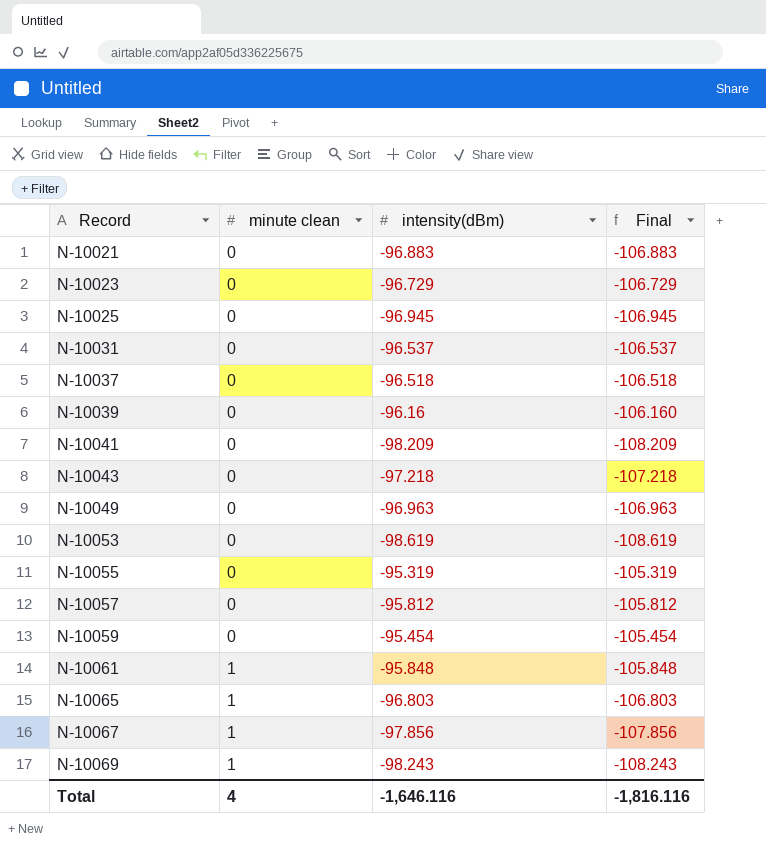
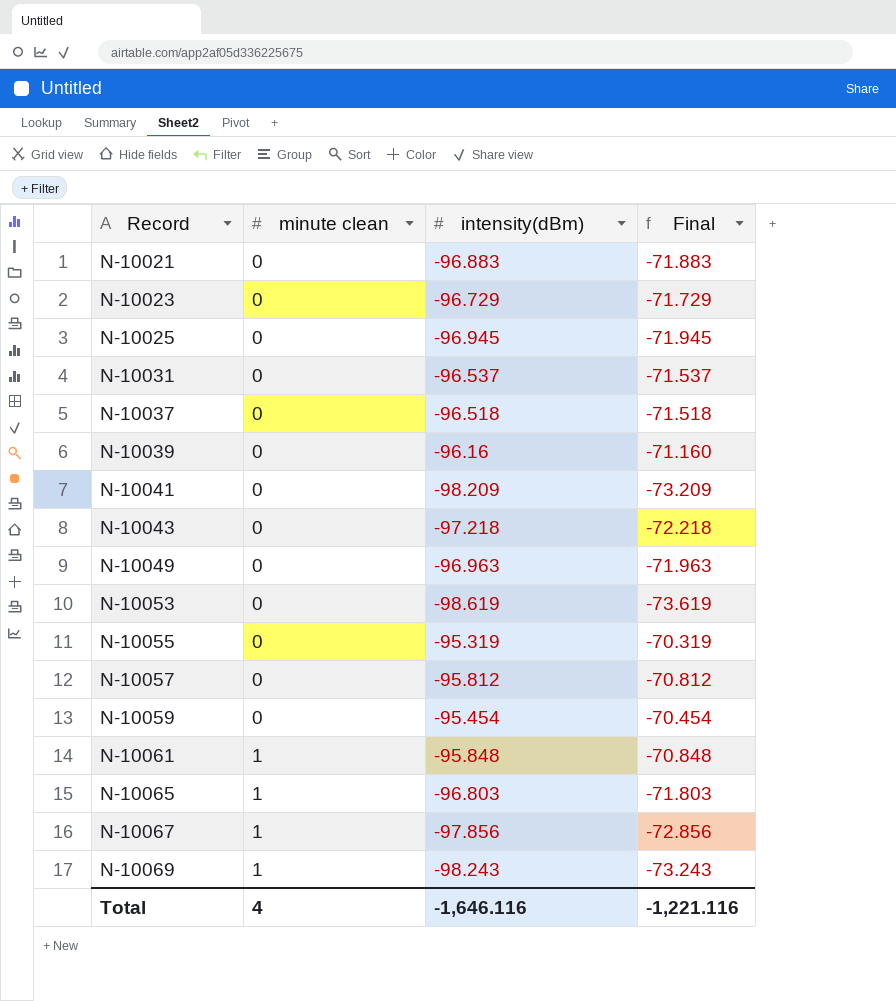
column Final | formula: [intensity(dBm)] - 10 -> [intensity(dBm)] + 25
Total | Final: -1,816.116 -> -1,221.116

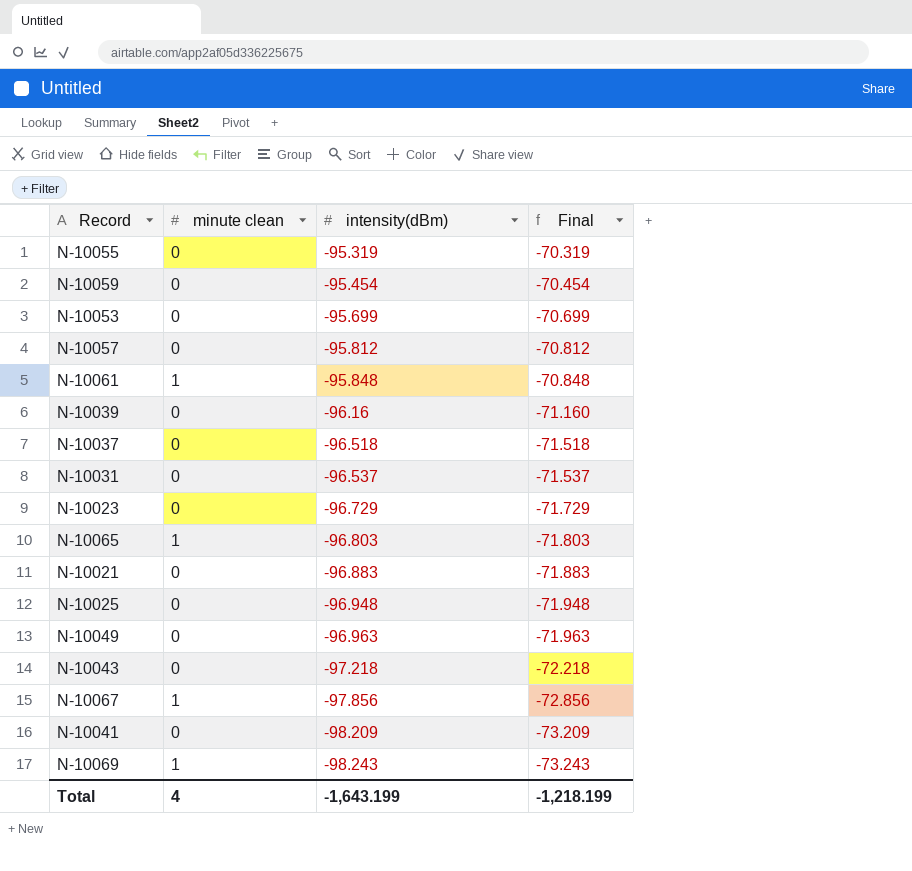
row order: Record ascending -> intensity(dBm) descending
N-10053 | intensity(dBm): -98.619 -> -95.699
N-10053 | Final: -73.619 -> -70.699
N-10025 | intensity(dBm): -96.945 -> -96.948
N-10025 | Final: -71.945 -> -71.948
Total | intensity(dBm): -1,646.116 -> -1,643.199
Total | Final: -1,221.116 -> -1,218.199

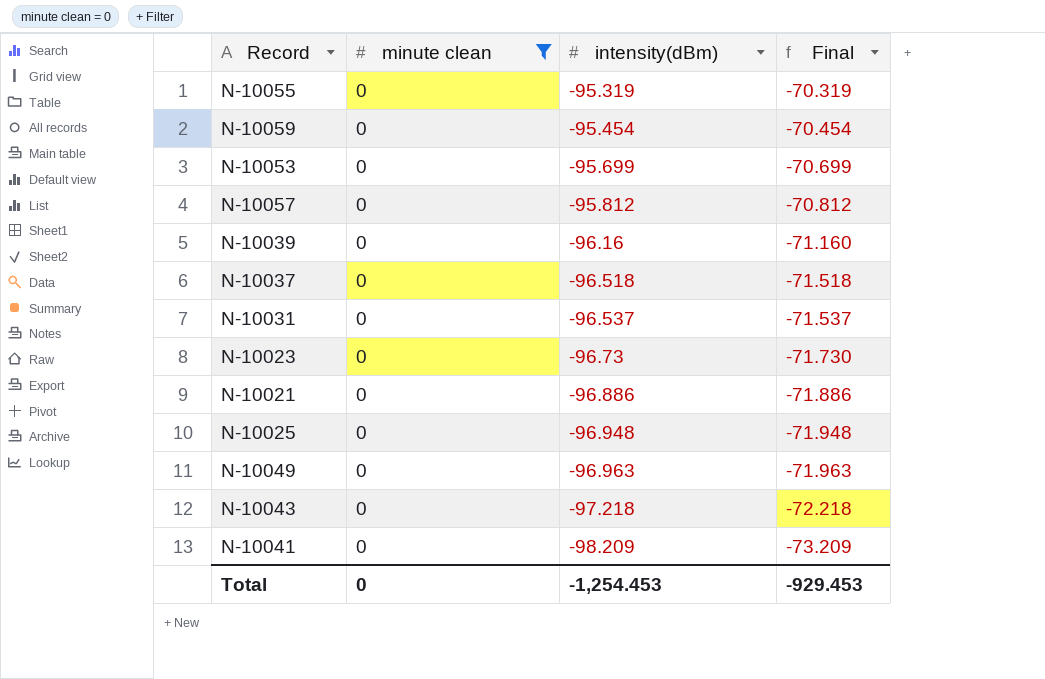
filter: none -> minute clean = 0
N-10023 | intensity(dBm): -96.729 -> -96.73
N-10023 | Final: -71.729 -> -71.730
N-10021 | intensity(dBm): -96.883 -> -96.886
N-10021 | Final: -71.883 -> -71.886
Total | minute clean: 4 -> 0
Total | intensity(dBm): -1,643.199 -> -1,254.453
Total | Final: -1,218.199 -> -929.453

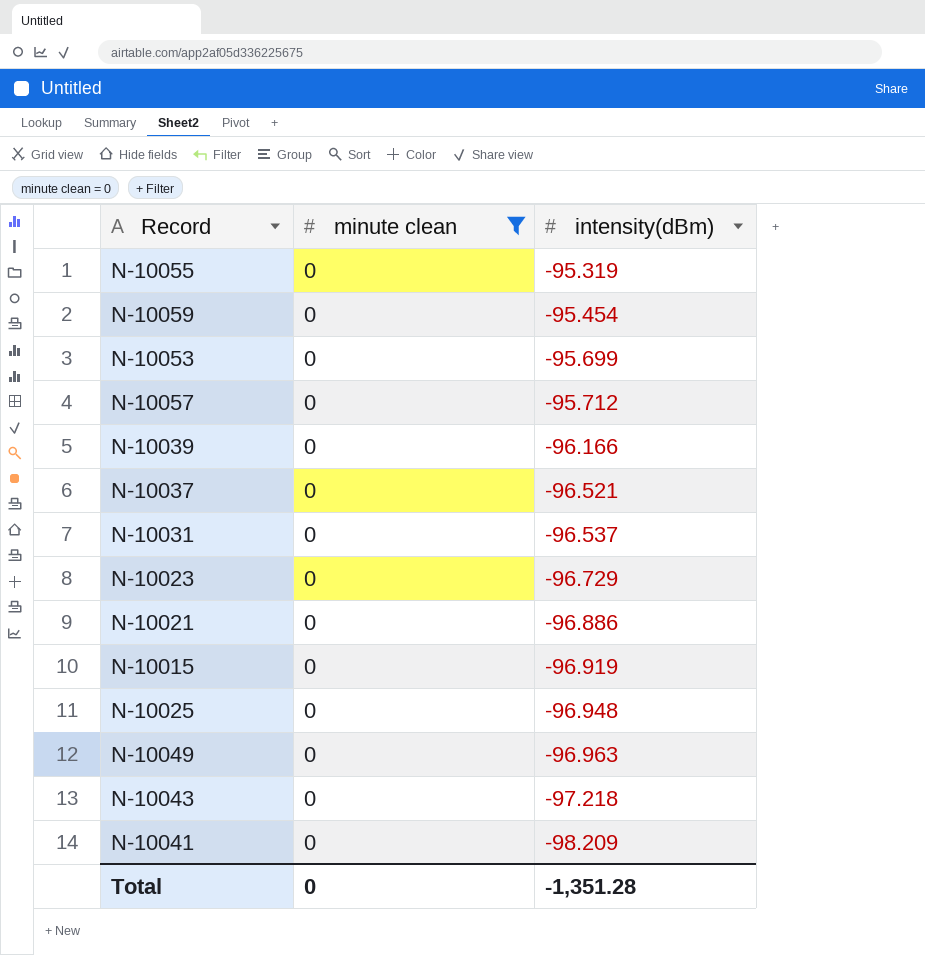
column Final | formula: [intensity(dBm)] + 25 -> none
N-10057 | intensity(dBm): -95.812 -> -95.712
N-10039 | intensity(dBm): -96.16 -> -96.166
N-10037 | intensity(dBm): -96.518 -> -96.521
N-10023 | intensity(dBm): -96.73 -> -96.729
row N-10015: none -> 0 | -96.919
Total | intensity(dBm): -1,254.453 -> -1,351.28

